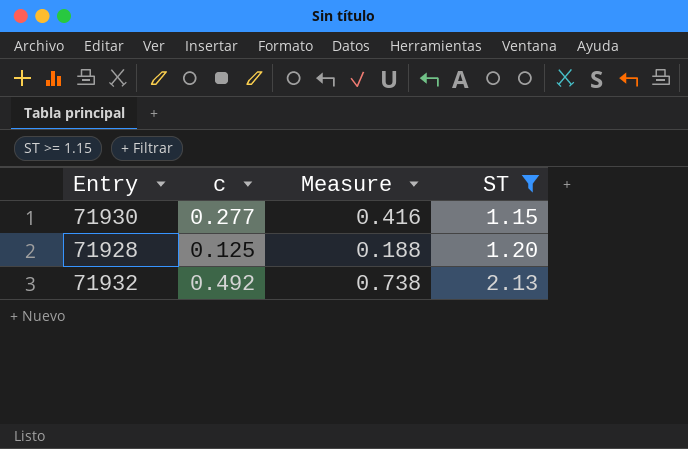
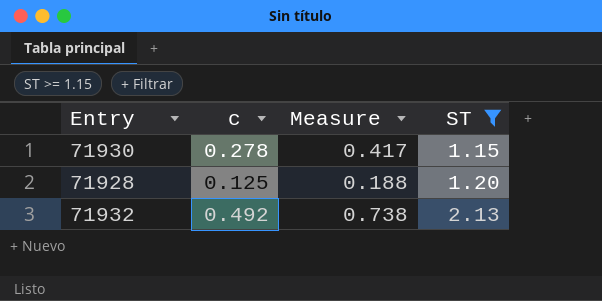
71930 | c: 0.277 -> 0.278
71930 | Measure: 0.416 -> 0.417

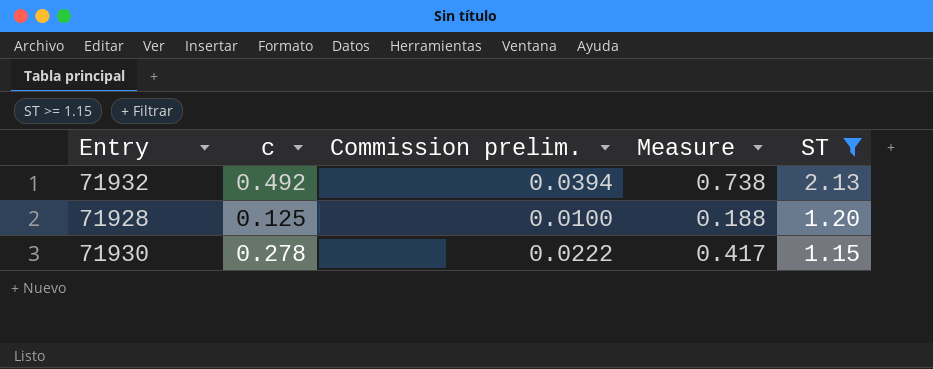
row order: ST ascending -> ST descending
column Commission prelim. | formula: none -> [c] * 0.08

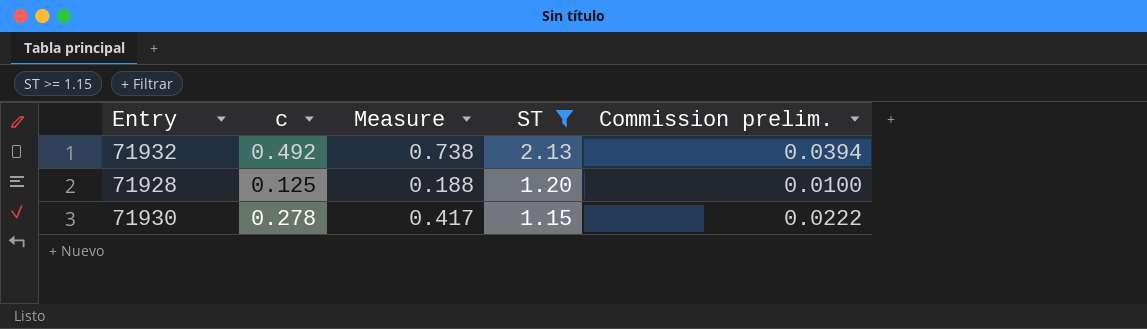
column Commission prelim. | position: 3 -> 5

